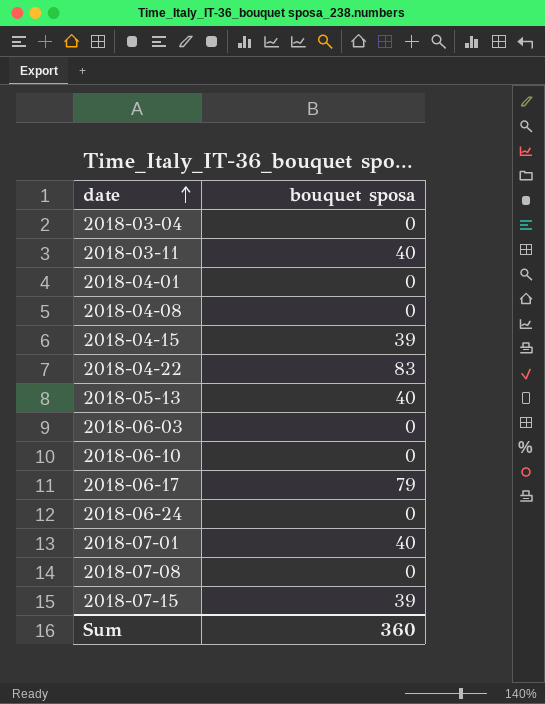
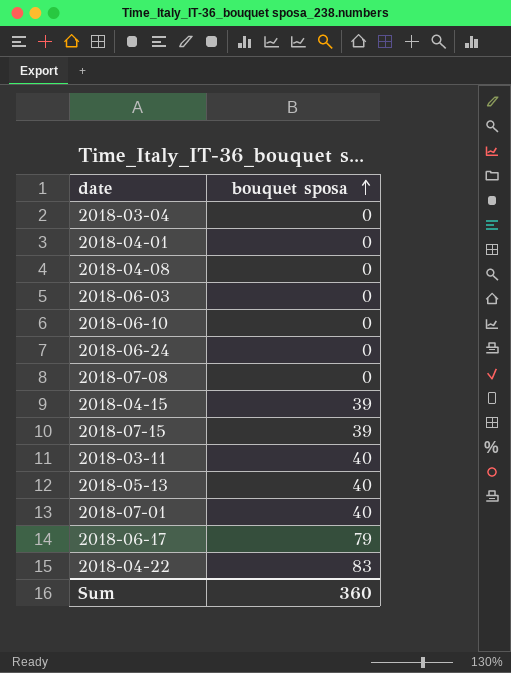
row order: date ascending -> bouquet sposa ascending

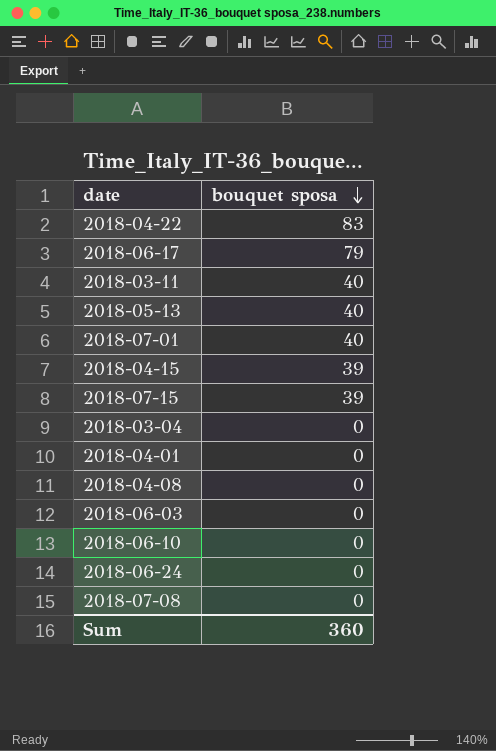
row order: bouquet sposa ascending -> bouquet sposa descending

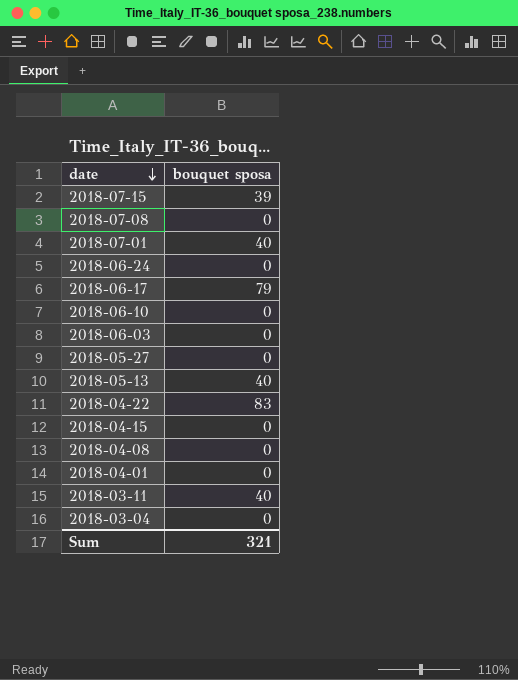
row order: bouquet sposa descending -> date descending
row 2018-05-27: none -> 0
2018-04-15 | bouquet sposa: 39 -> 0
Sum | bouquet sposa: 360 -> 321

